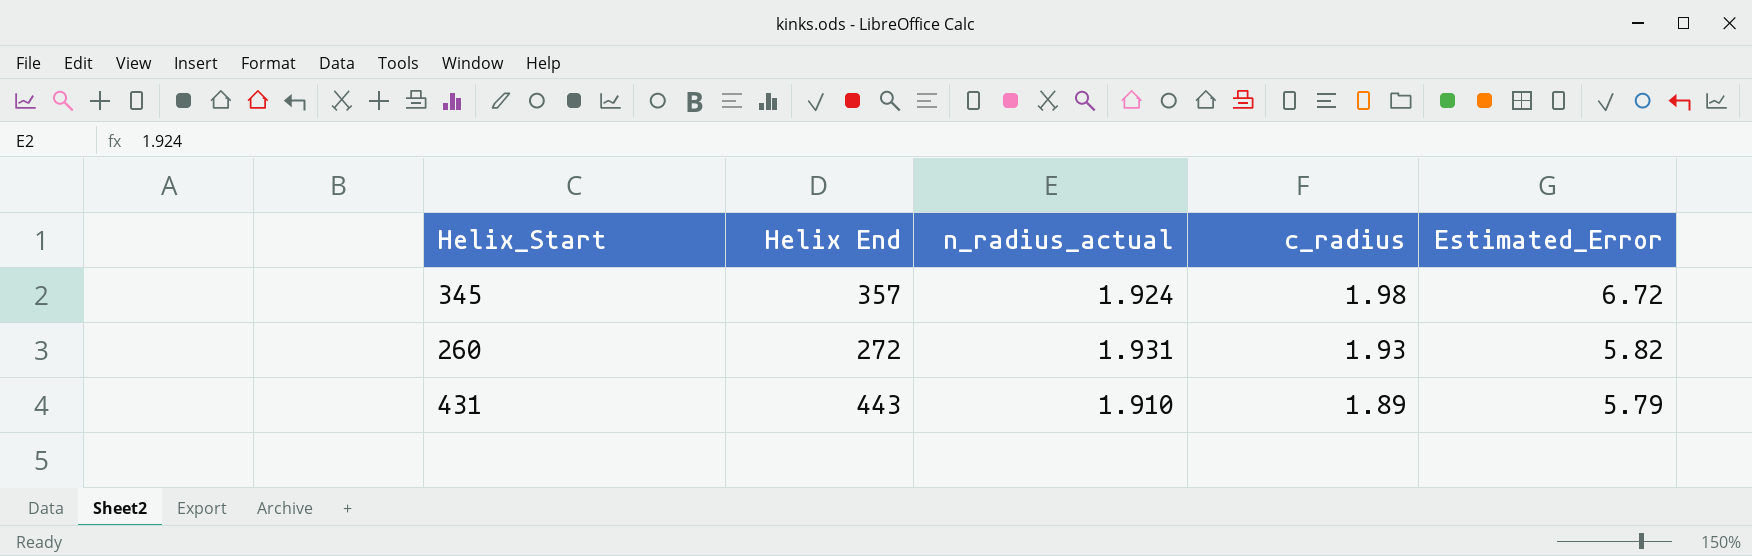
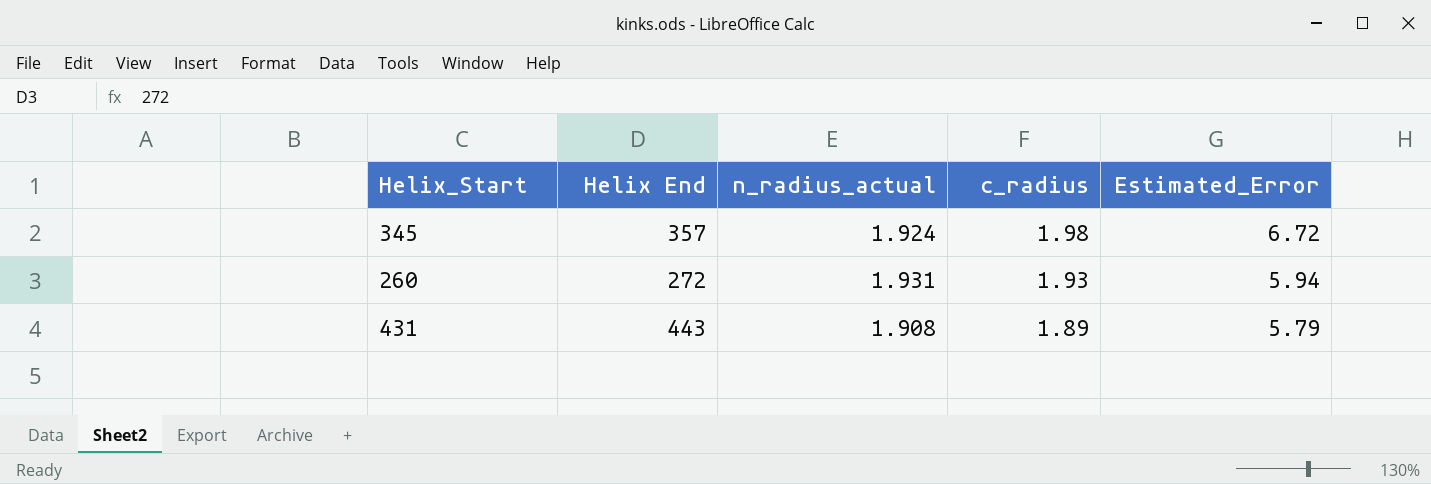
260 | Estimated_Error: 5.82 -> 5.94
431 | n_radius_actual: 1.910 -> 1.908

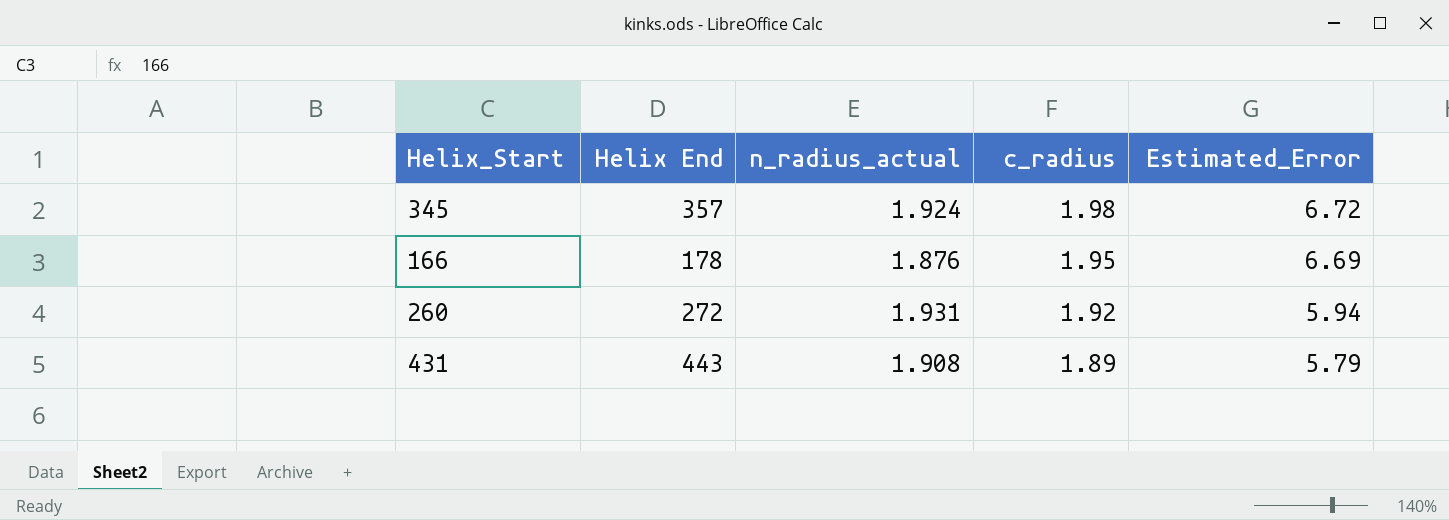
row 166: none -> 178 | 1.876 | 1.95 | 6.69
260 | c_radius: 1.93 -> 1.92

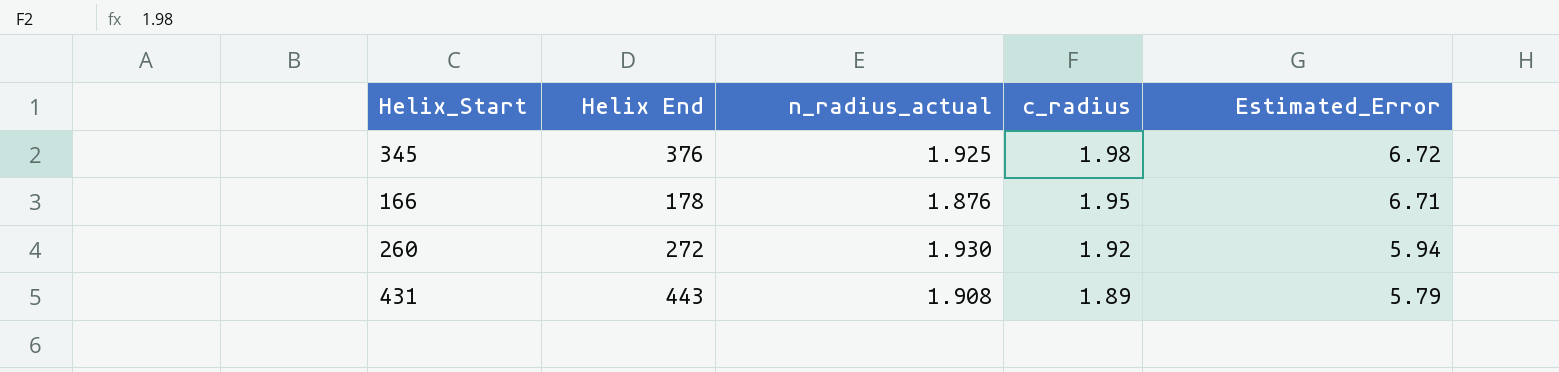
345 | Helix End: 357 -> 376
345 | n_radius_actual: 1.924 -> 1.925
166 | Estimated_Error: 6.69 -> 6.71
260 | n_radius_actual: 1.931 -> 1.930

